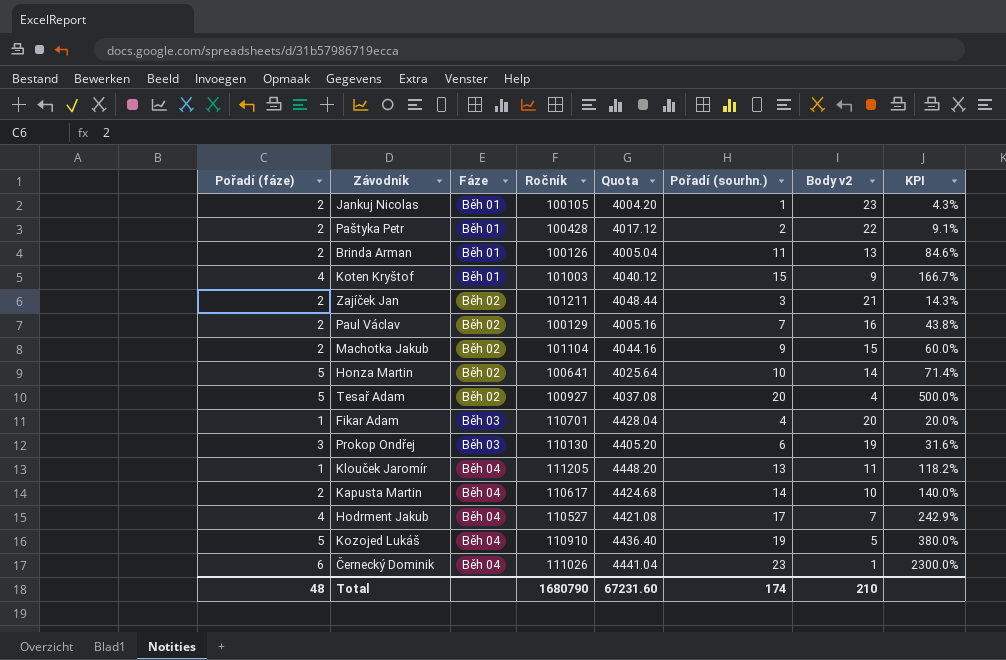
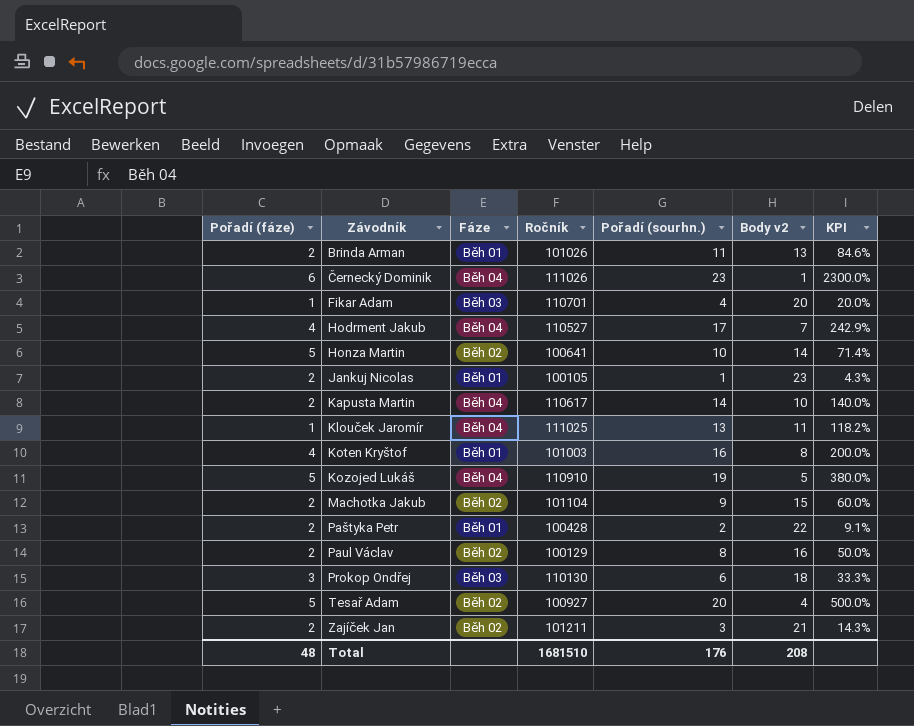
row order: Fáze ascending -> Závodník ascending
column Quota | formula: [Ročník] * 0.04 -> none
Brinda Arman | Ročník: 100126 -> 101026
Klouček Jaromír | Ročník: 111205 -> 111025
Koten Kryštof | Pořadí (sourhn.): 15 -> 16
Koten Kryštof | Body v2: 9 -> 8
Koten Kryštof | KPI: 166.7% -> 200.0%
Paul Václav | Pořadí (sourhn.): 7 -> 8
Paul Václav | KPI: 43.8% -> 50.0%
Prokop Ondřej | Body v2: 19 -> 18
Prokop Ondřej | KPI: 31.6% -> 33.3%
Total | Ročník: 1680790 -> 1681510
Total | Pořadí (sourhn.): 174 -> 176
Total | Body v2: 210 -> 208

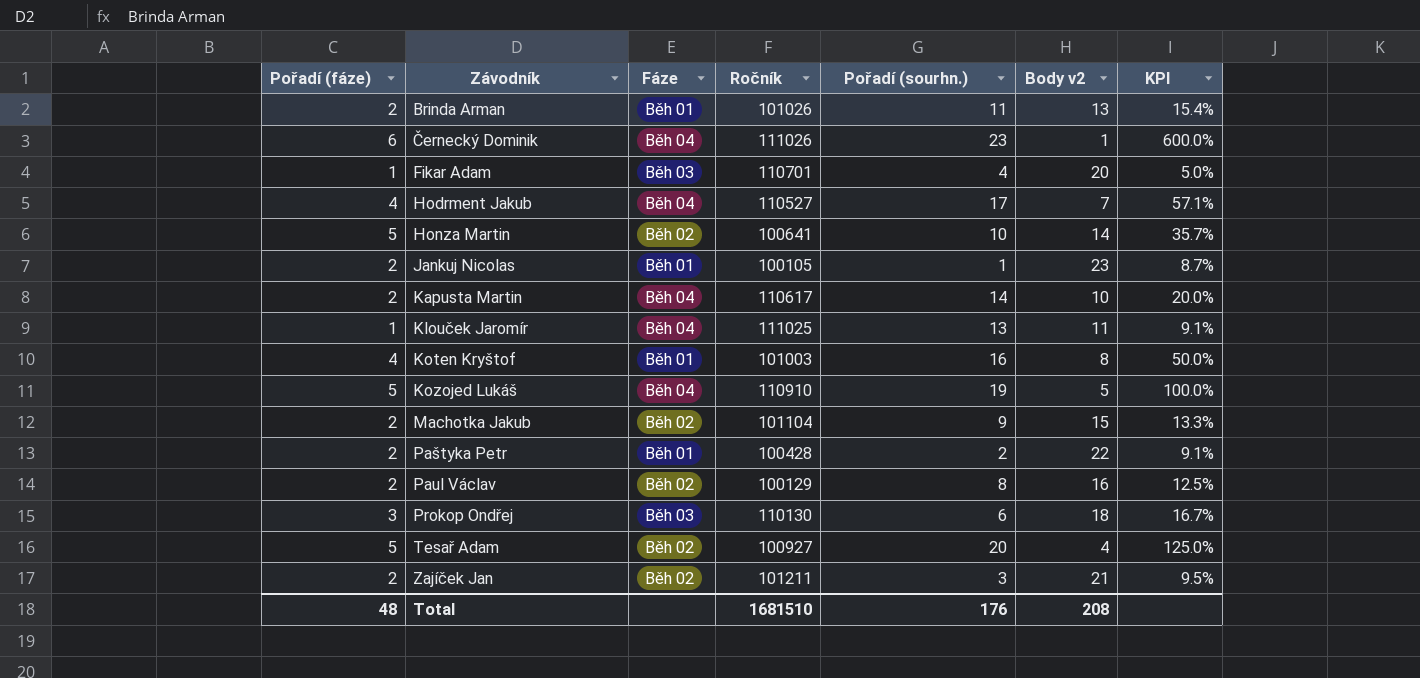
column KPI | formula: [Pořadí (sourhn.)] / [Body v2] -> [Pořadí (fáze)] / [Body v2]

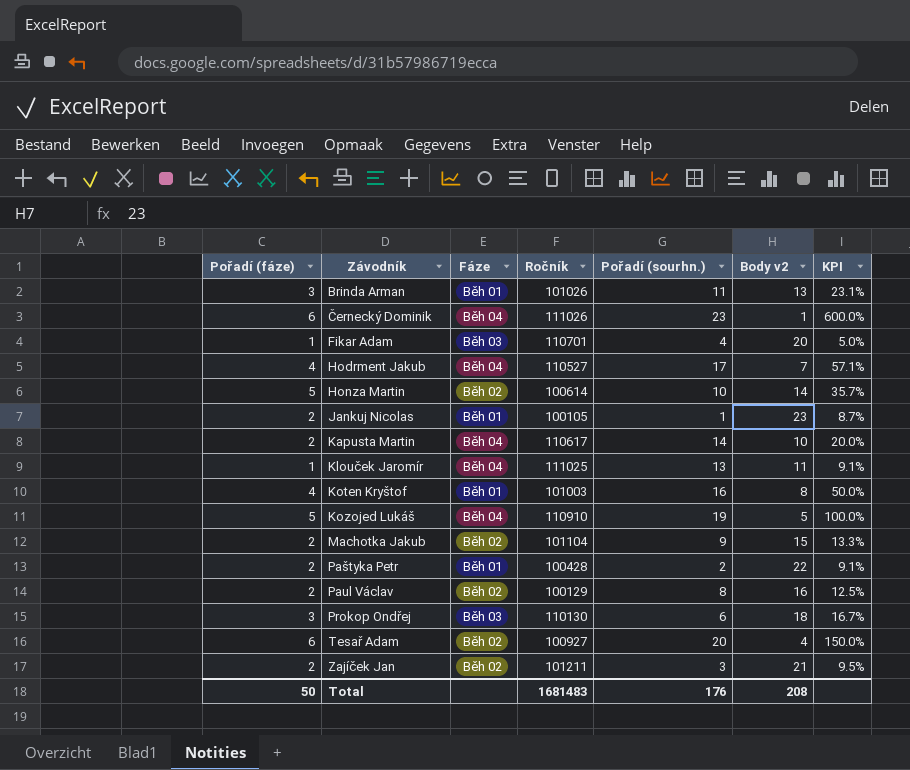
Brinda Arman | Pořadí (fáze): 2 -> 3
Brinda Arman | KPI: 15.4% -> 23.1%
Honza Martin | Ročník: 100641 -> 100614
Tesař Adam | Pořadí (fáze): 5 -> 6
Tesař Adam | KPI: 125.0% -> 150.0%
Total | Pořadí (fáze): 48 -> 50
Total | Ročník: 1681510 -> 1681483

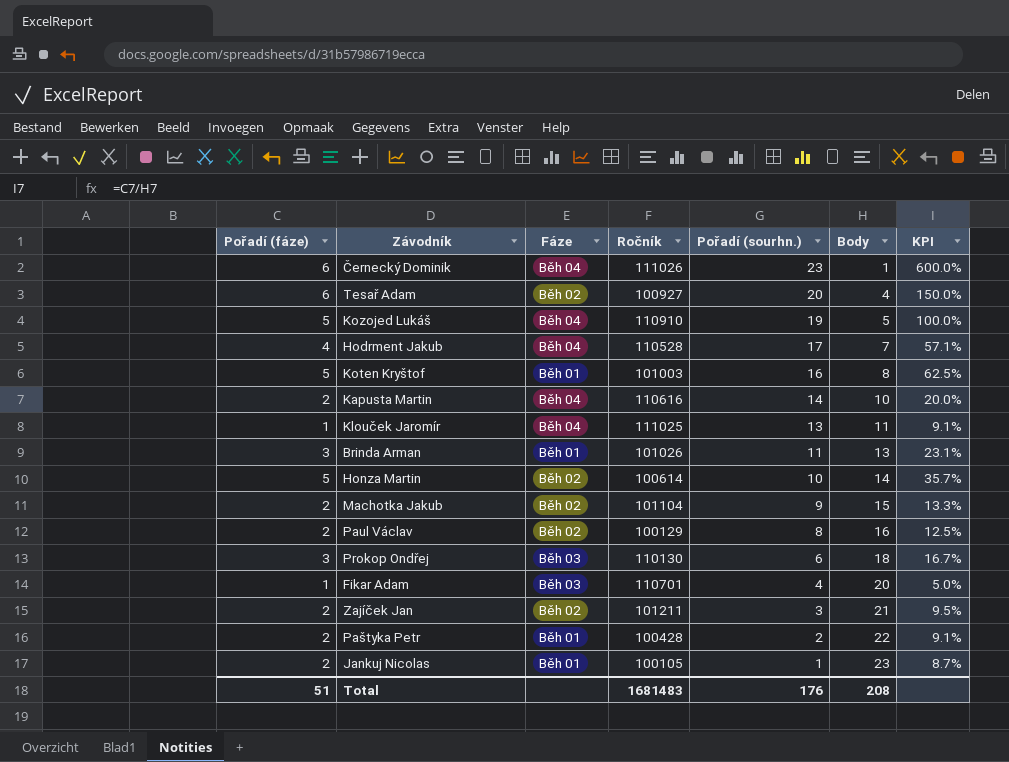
row order: Závodník ascending -> Pořadí (sourhn.) descending
column name: Body v2 -> Body
Hodrment Jakub | Ročník: 110527 -> 110528
Koten Kryštof | Pořadí (fáze): 4 -> 5
Koten Kryštof | KPI: 50.0% -> 62.5%
Kapusta Martin | Ročník: 110617 -> 110616
Total | Pořadí (fáze): 50 -> 51

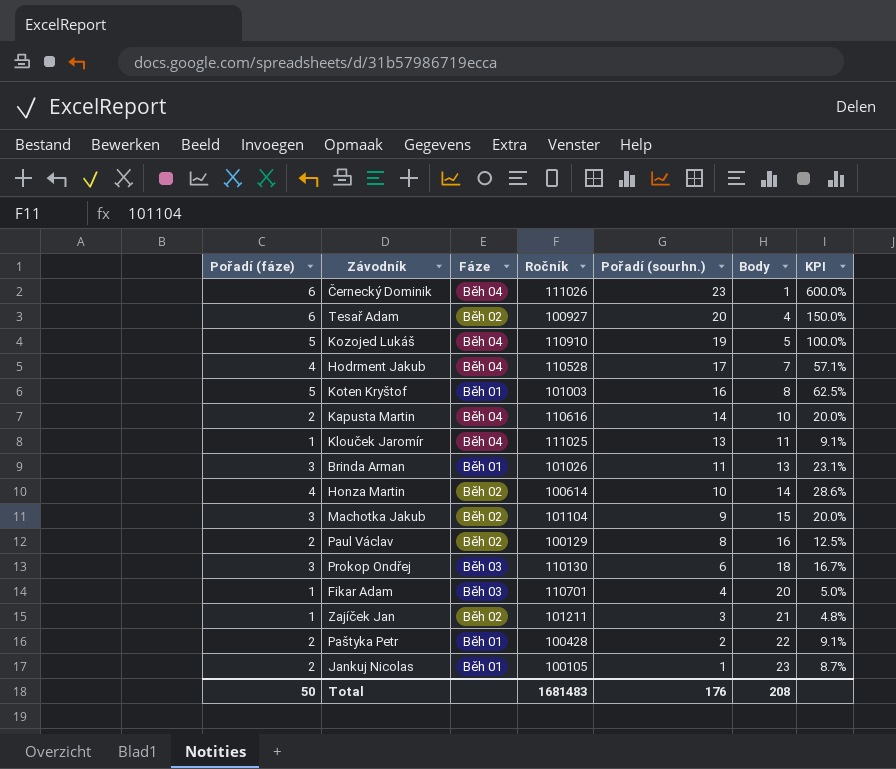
Honza Martin | Pořadí (fáze): 5 -> 4
Honza Martin | KPI: 35.7% -> 28.6%
Machotka Jakub | Pořadí (fáze): 2 -> 3
Machotka Jakub | KPI: 13.3% -> 20.0%
Zajíček Jan | Pořadí (fáze): 2 -> 1
Zajíček Jan | KPI: 9.5% -> 4.8%
Total | Pořadí (fáze): 51 -> 50

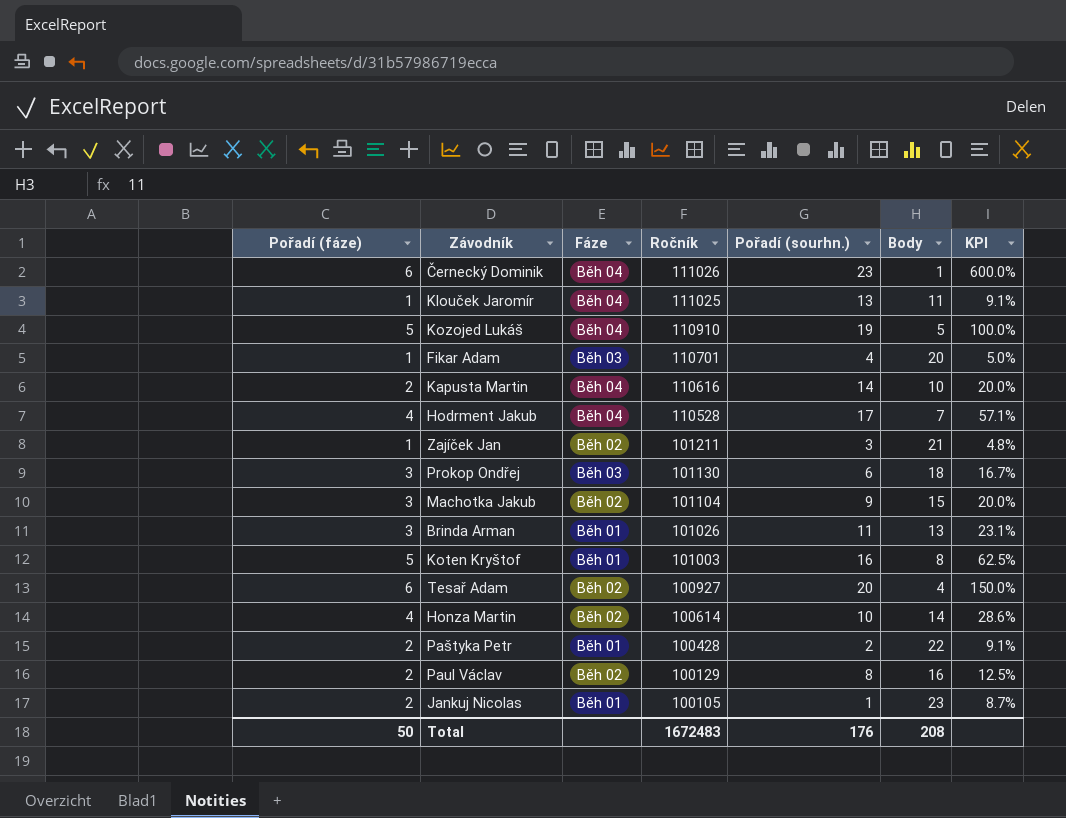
row order: Pořadí (sourhn.) descending -> Ročník descending
Prokop Ondřej | Ročník: 110130 -> 101130
Total | Ročník: 1681483 -> 1672483

